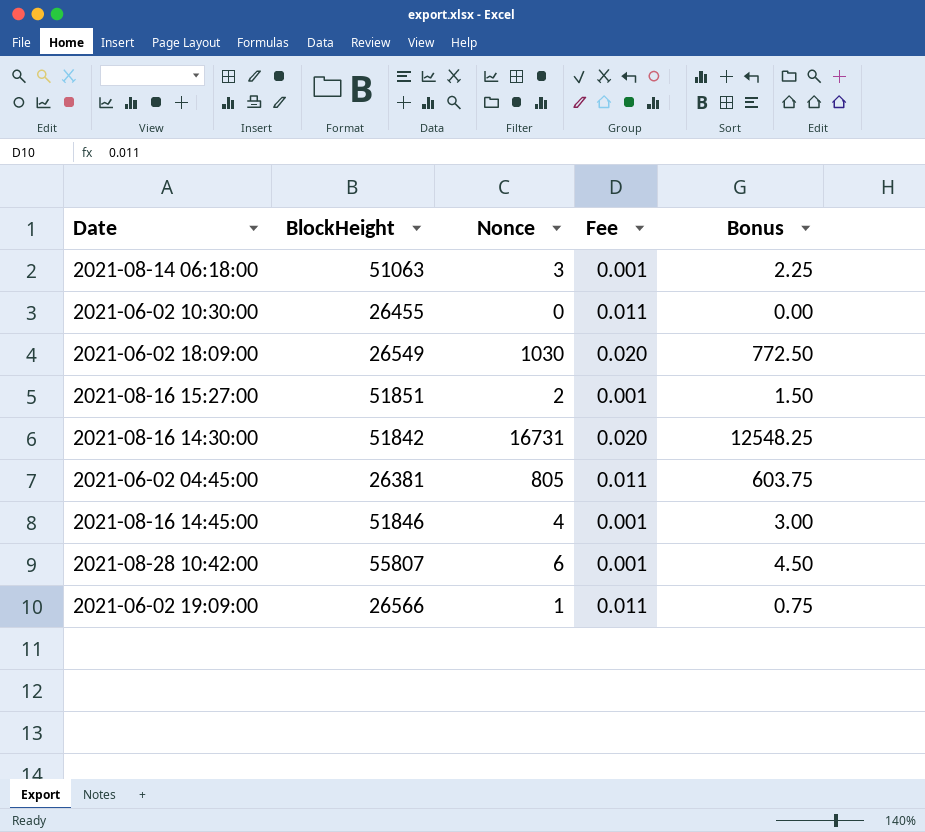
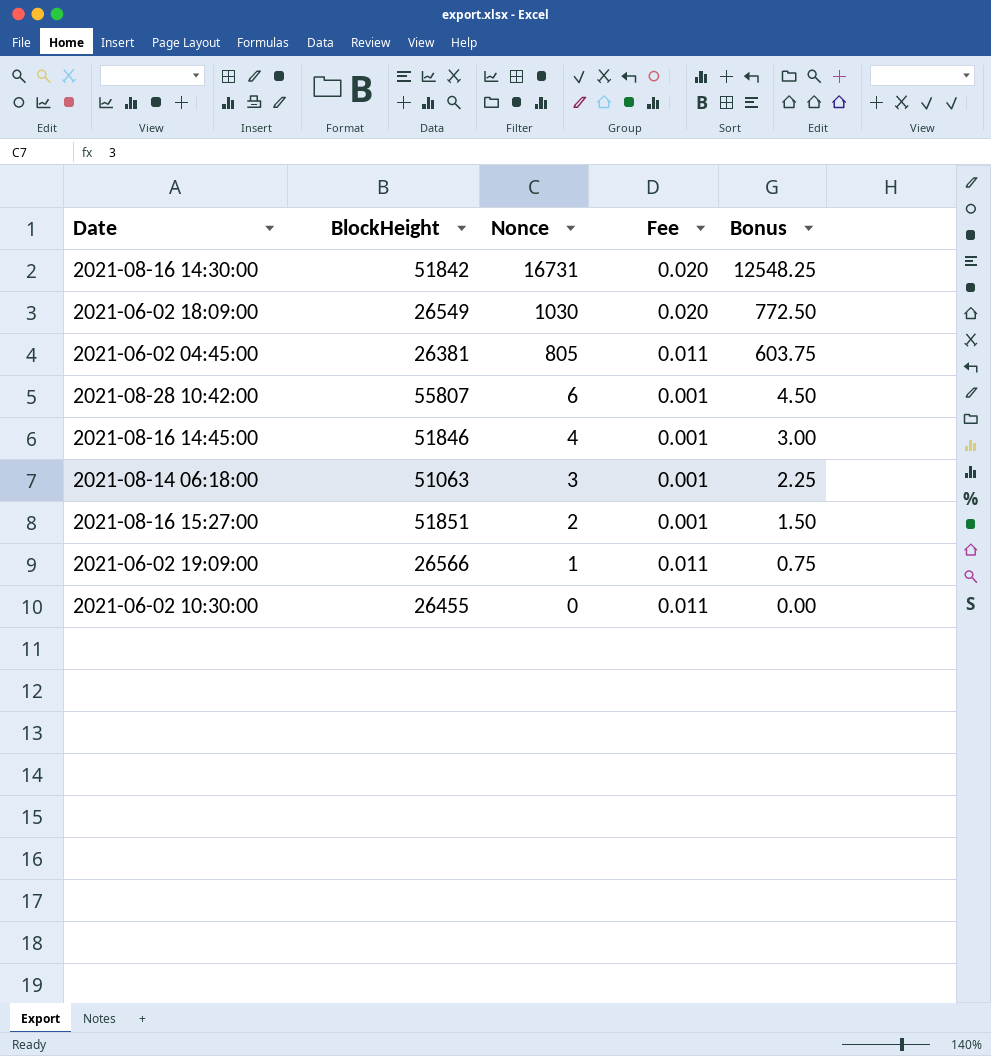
row order: none -> Nonce descending

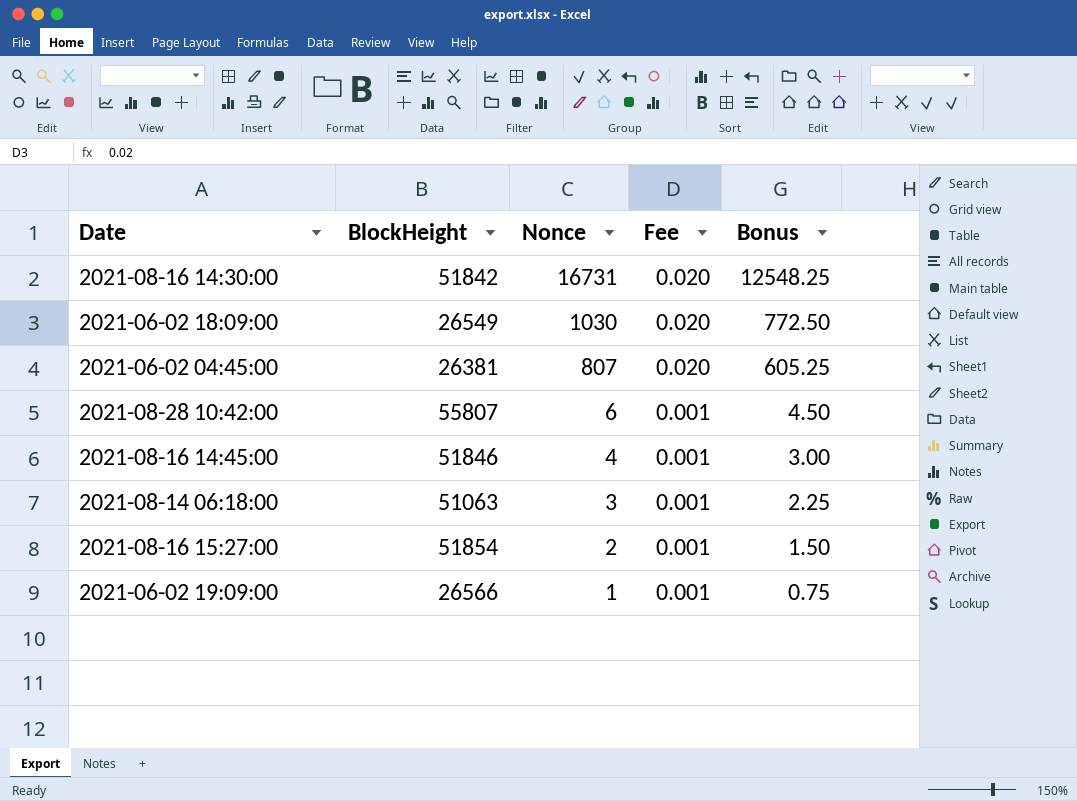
row 2021-06-02 10:30:00: 26455 | 0 | 0.011 | 0.00 -> none
2021-06-02 04:45:00 | Nonce: 805 -> 807
2021-06-02 04:45:00 | Fee: 0.011 -> 0.020
2021-06-02 04:45:00 | Bonus: 603.75 -> 605.25
2021-08-16 15:27:00 | BlockHeight: 51851 -> 51854
2021-06-02 19:09:00 | Fee: 0.011 -> 0.001

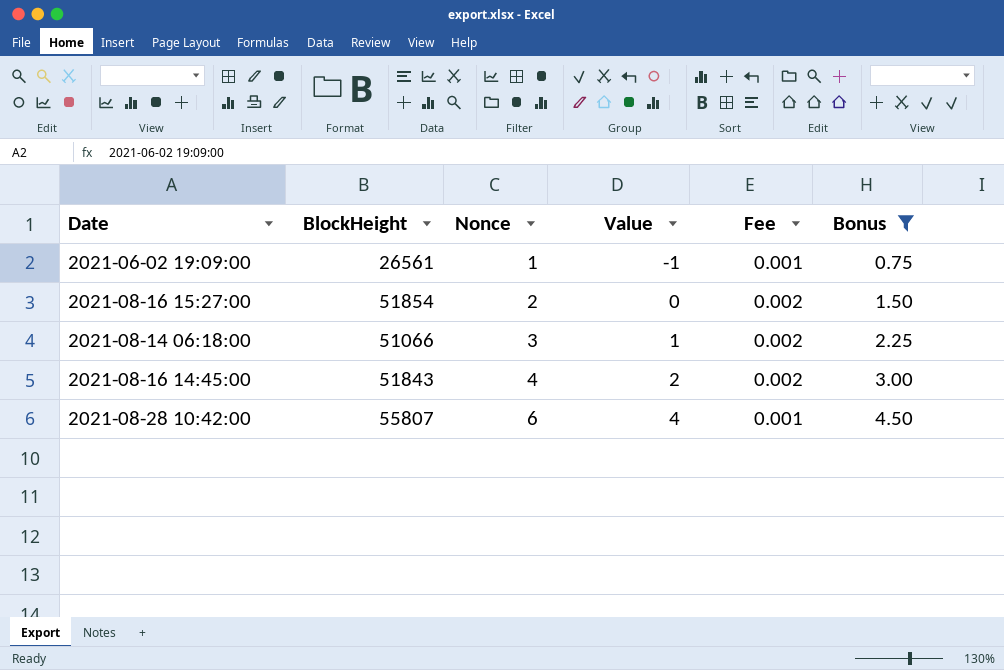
filter: none -> Bonus <= 4.50
row order: Nonce descending -> Nonce ascending
column Value | formula: none -> [Nonce] - 2
2021-06-02 19:09:00 | BlockHeight: 26566 -> 26561
2021-08-16 15:27:00 | Fee: 0.001 -> 0.002
2021-08-14 06:18:00 | BlockHeight: 51063 -> 51066
2021-08-14 06:18:00 | Fee: 0.001 -> 0.002
2021-08-16 14:45:00 | BlockHeight: 51846 -> 51843
2021-08-16 14:45:00 | Fee: 0.001 -> 0.002

